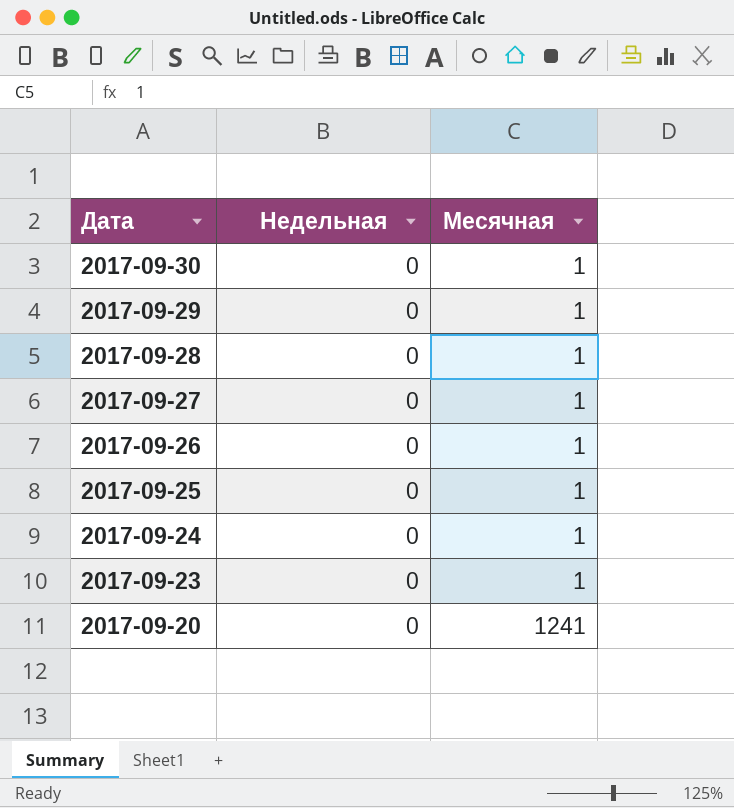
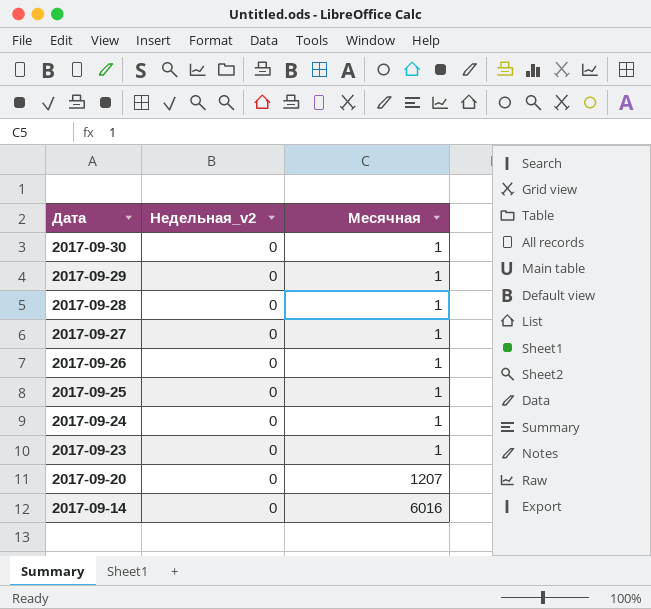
column name: Недельная -> Недельная_v2
2017-09-20 | Месячная: 1241 -> 1207
row 2017-09-14: none -> 0 | 6016

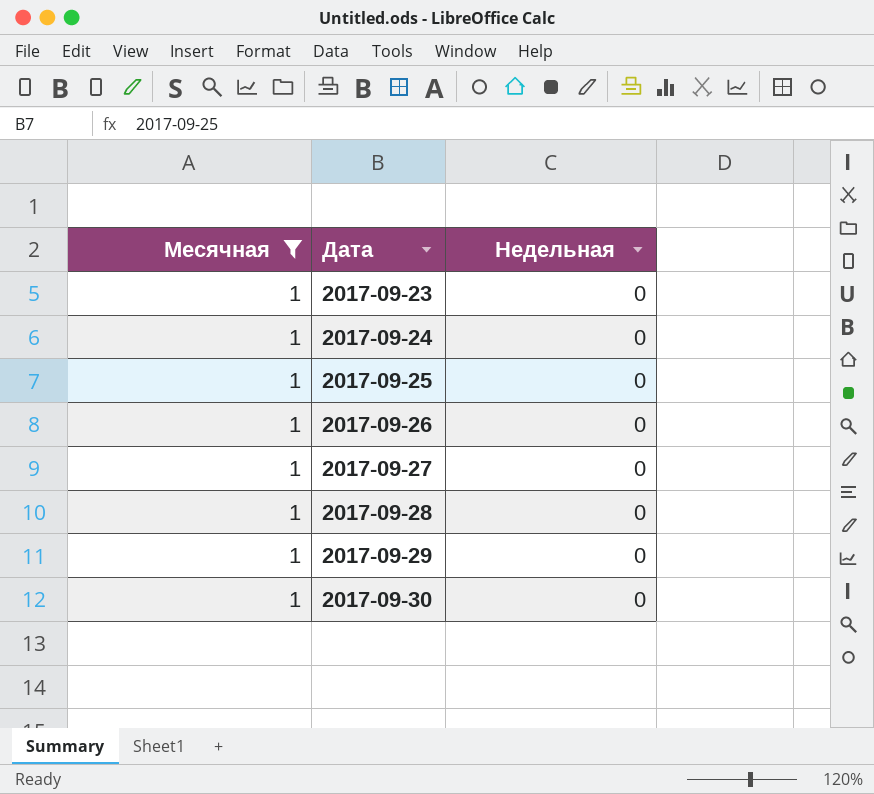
filter: none -> Месячная = 1
row order: Дата descending -> Дата ascending
column Месячная | position: 3 -> 1
column name: Недельная_v2 -> Недельная

